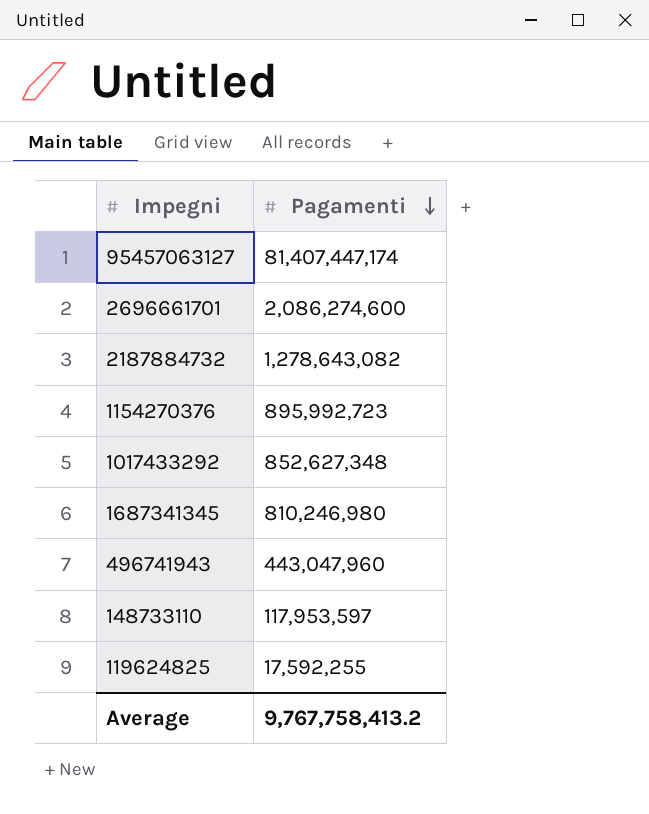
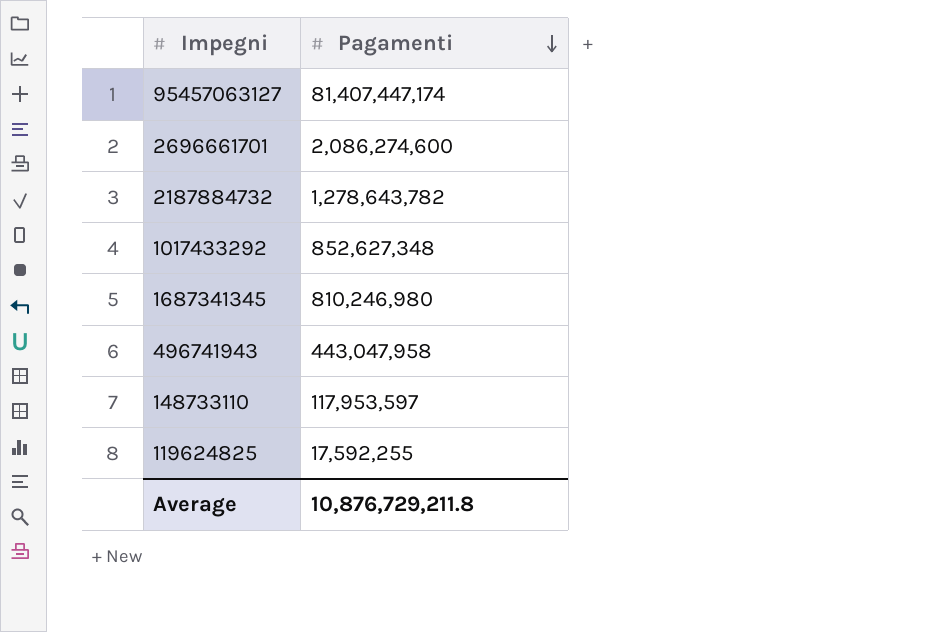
row 1154270376: 895,992,723 -> none
2187884732 | Pagamenti: 1,278,643,082 -> 1,278,643,782
496741943 | Pagamenti: 443,047,960 -> 443,047,958
Average | Pagamenti: 9,767,758,413.2 -> 10,876,729,211.8

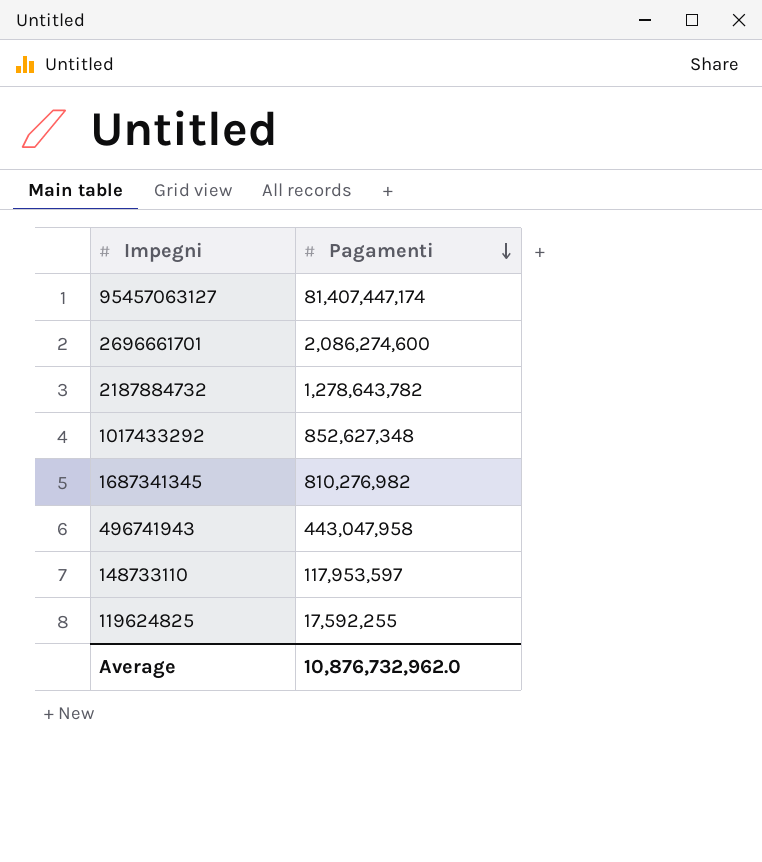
1687341345 | Pagamenti: 810,246,980 -> 810,276,982
Average | Pagamenti: 10,876,729,211.8 -> 10,876,732,962.0

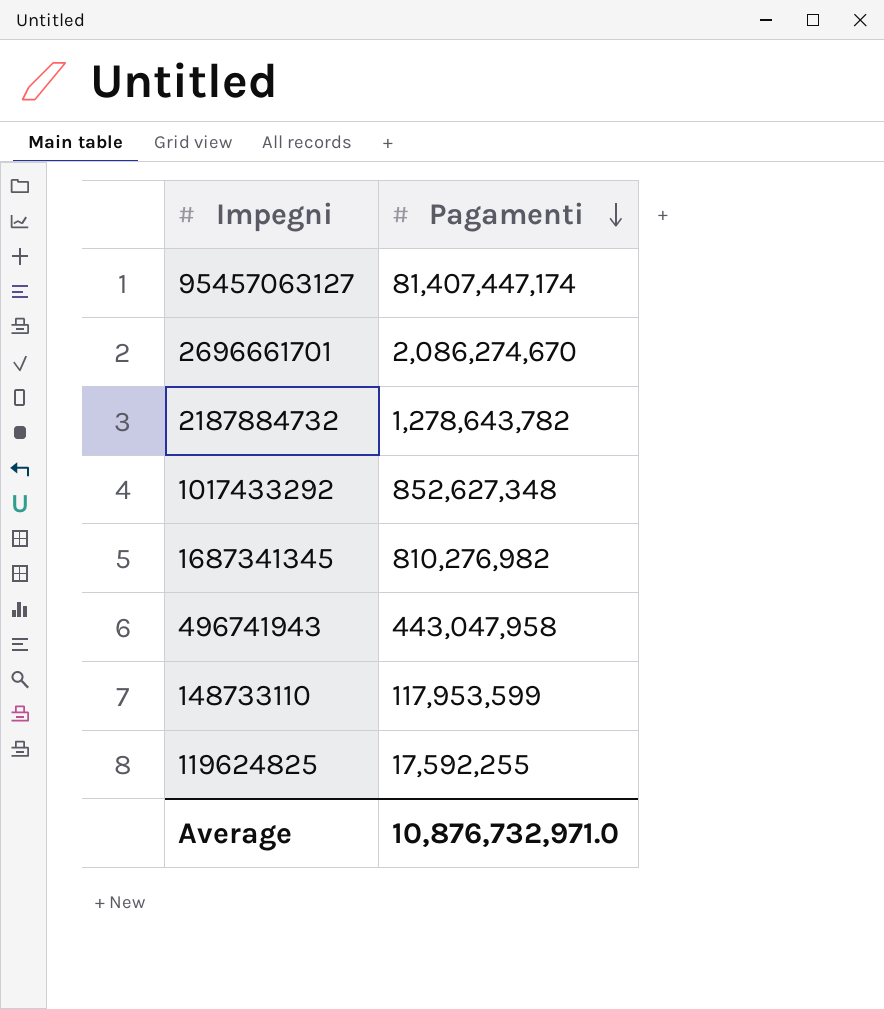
2696661701 | Pagamenti: 2,086,274,600 -> 2,086,274,670
148733110 | Pagamenti: 117,953,597 -> 117,953,599
Average | Pagamenti: 10,876,732,962.0 -> 10,876,732,971.0

